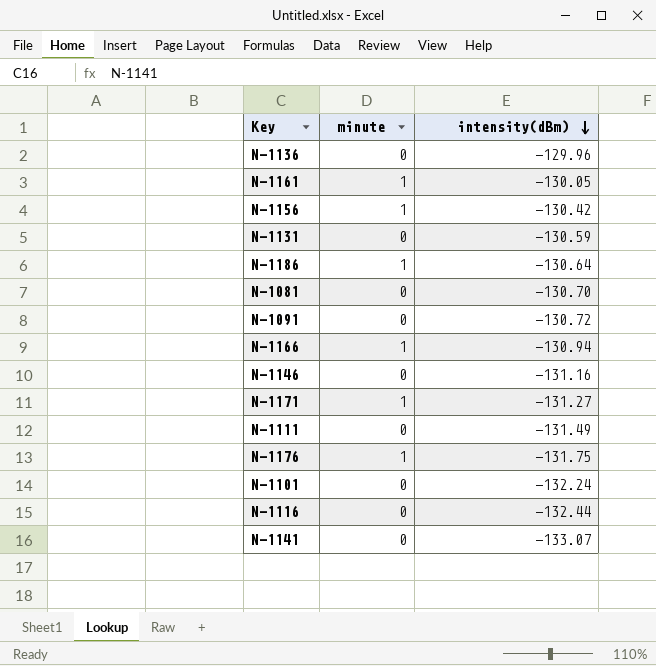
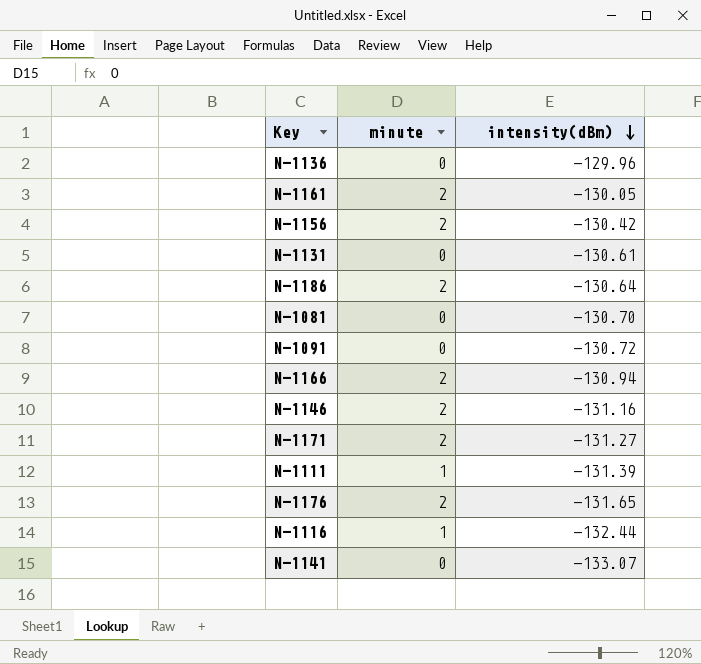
row N-1101: 0 | -132.24 -> none
N-1161 | minute: 1 -> 2
N-1156 | minute: 1 -> 2
N-1131 | intensity(dBm): -130.59 -> -130.61
N-1186 | minute: 1 -> 2
N-1166 | minute: 1 -> 2
N-1146 | minute: 0 -> 2
N-1171 | minute: 1 -> 2
N-1111 | minute: 0 -> 1
N-1111 | intensity(dBm): -131.49 -> -131.39
N-1176 | minute: 1 -> 2
N-1176 | intensity(dBm): -131.75 -> -131.65
N-1116 | minute: 0 -> 1

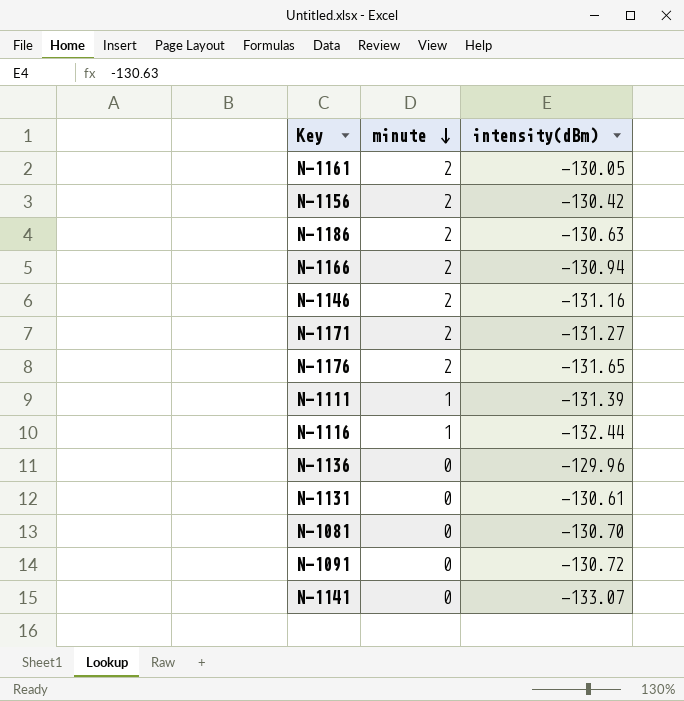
row order: intensity(dBm) descending -> minute descending
N-1186 | intensity(dBm): -130.64 -> -130.63

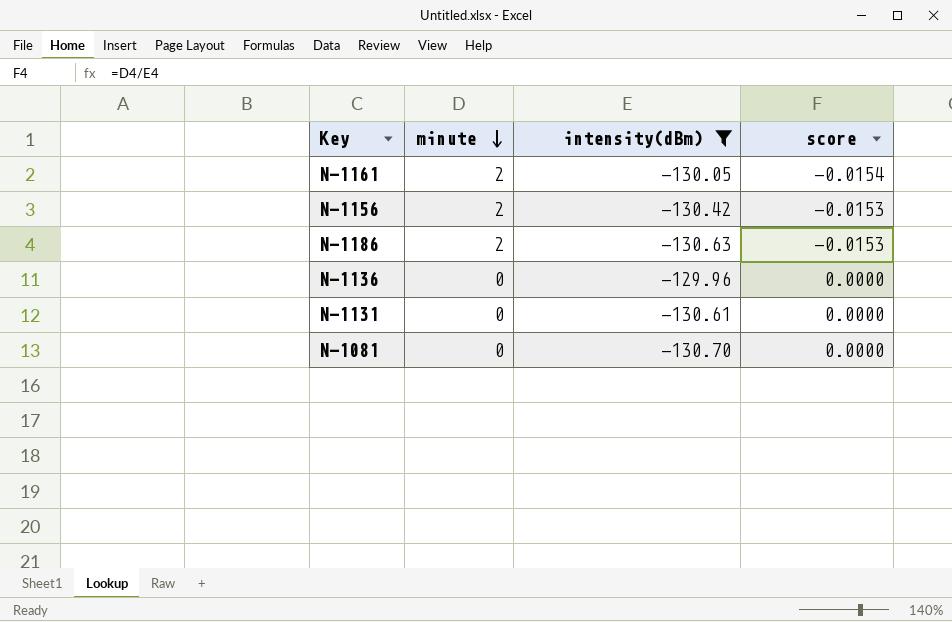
filter: none -> intensity(dBm) >= -130.70
column score | formula: none -> [minute] / [intensity(dBm)]

